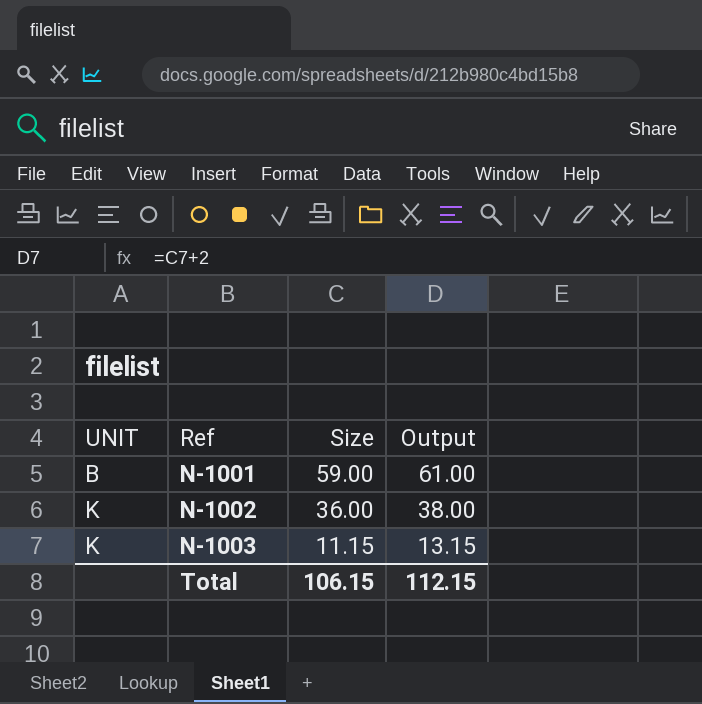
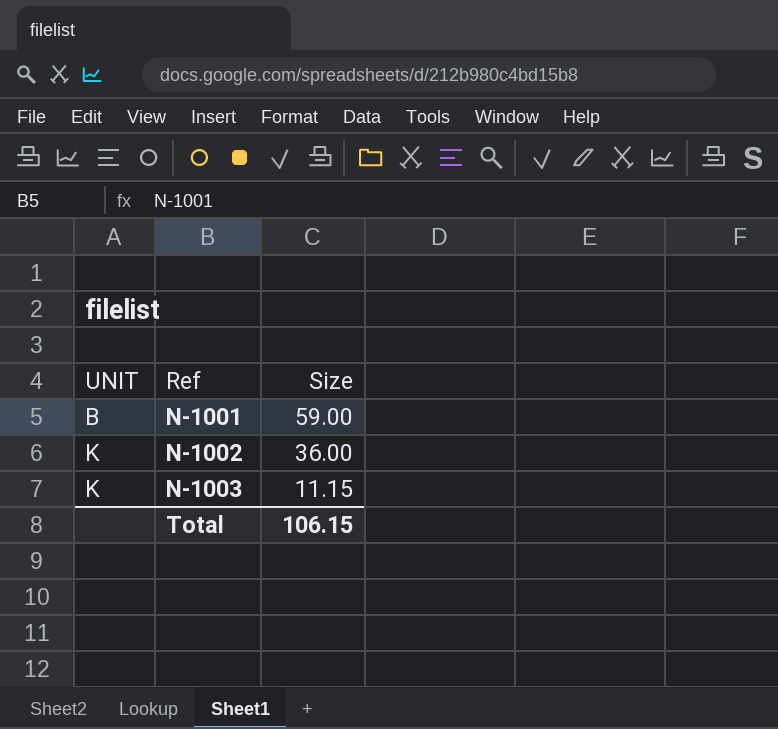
column Output | formula: [Size] + 2 -> none

